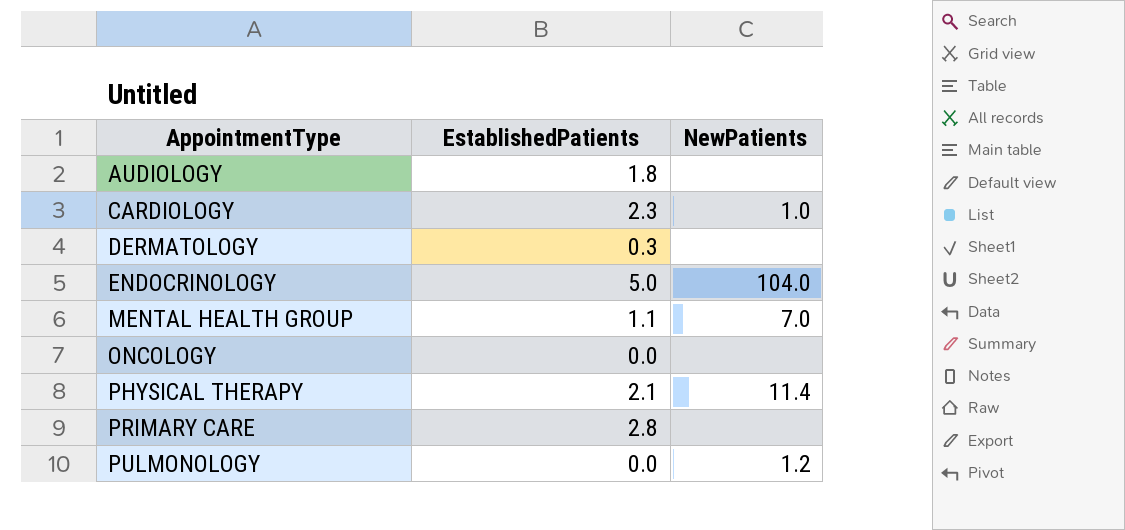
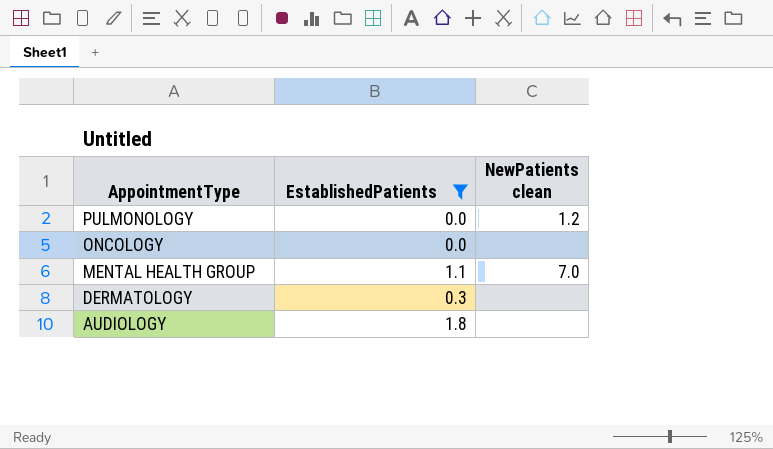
filter: none -> EstablishedPatients <= 1.8
row order: AppointmentType ascending -> AppointmentType descending
column name: NewPatients -> NewPatients clean

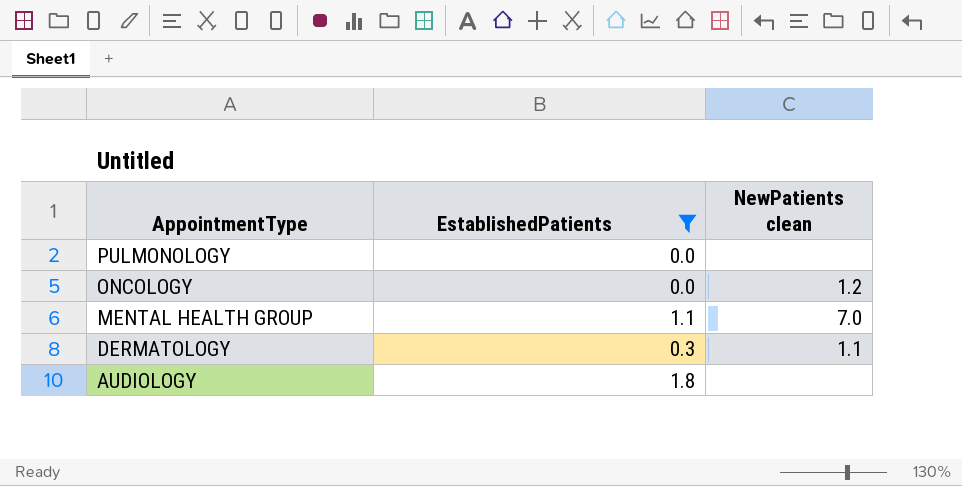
PULMONOLOGY | NewPatients clean: 1.2 -> none
ONCOLOGY | NewPatients clean: none -> 1.2
DERMATOLOGY | NewPatients clean: none -> 1.1

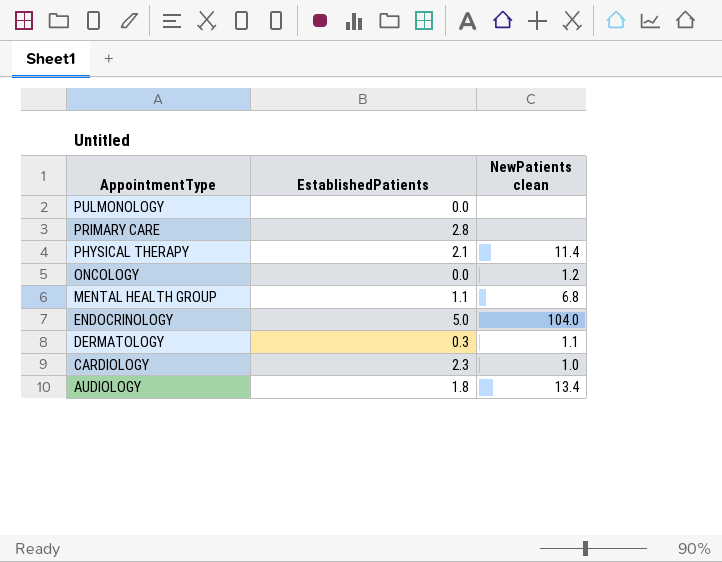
filter: EstablishedPatients <= 1.8 -> none
MENTAL HEALTH GROUP | NewPatients clean: 7.0 -> 6.8
AUDIOLOGY | NewPatients clean: none -> 13.4

